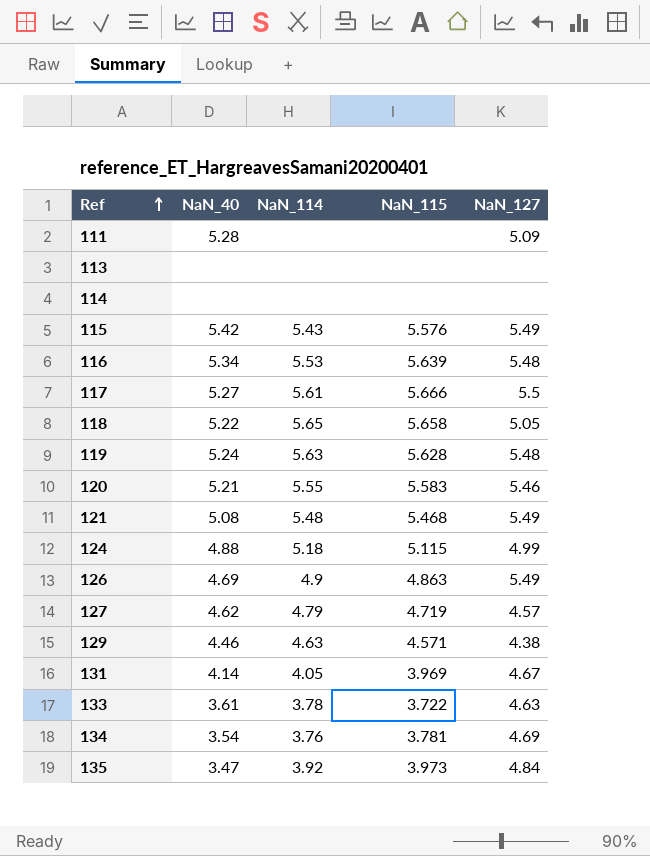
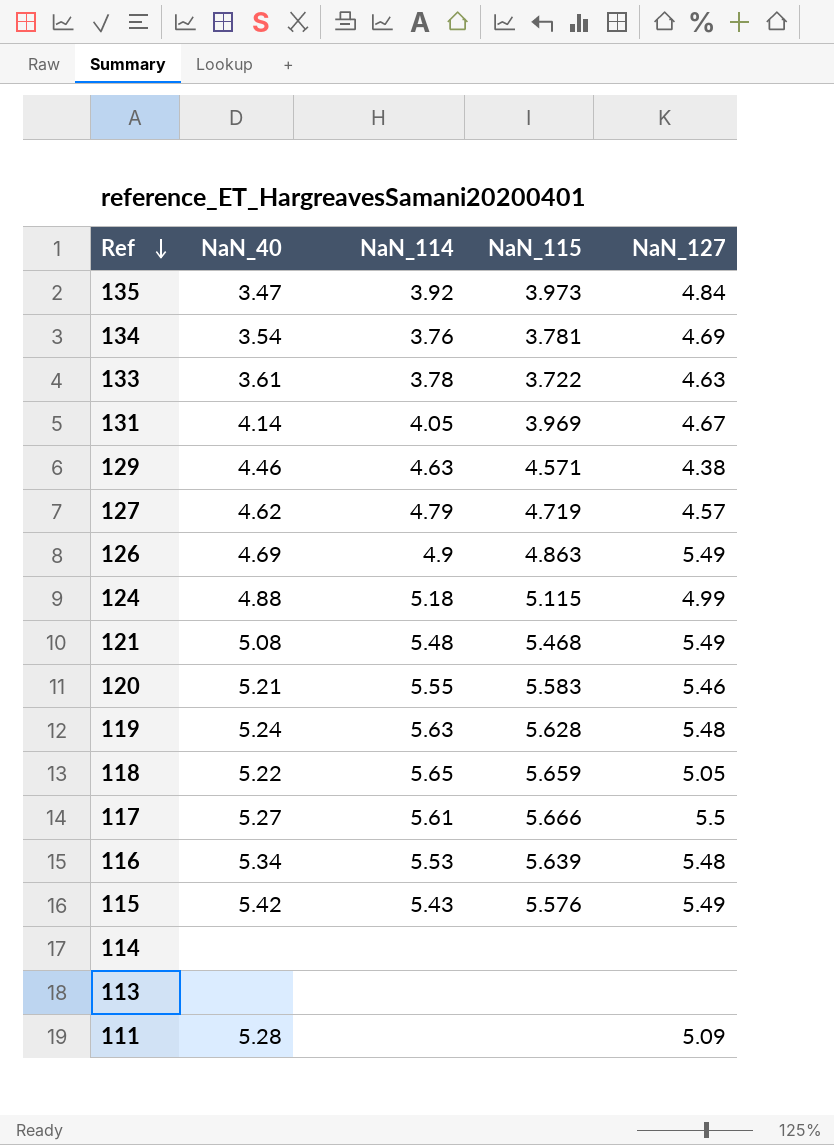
row order: Ref ascending -> Ref descending
118 | NaN_115: 5.658 -> 5.659

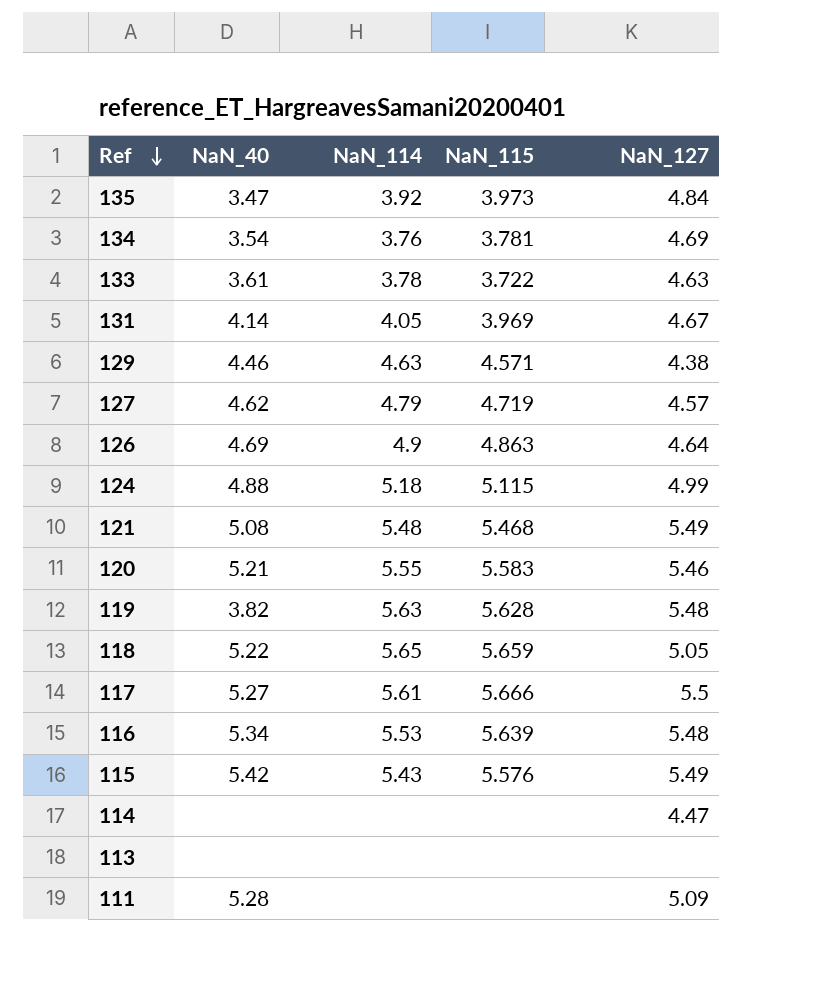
126 | NaN_127: 5.49 -> 4.64
119 | NaN_40: 5.24 -> 3.82
114 | NaN_127: none -> 4.47

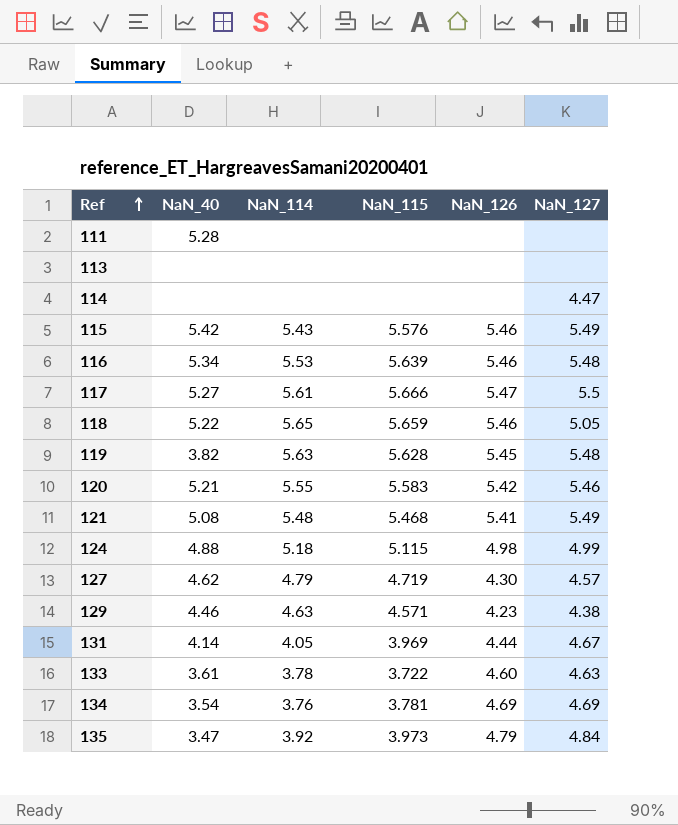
row order: Ref descending -> Ref ascending
column NaN_126 | position: none -> 5
row 126: 4.69 | 4.9 | 4.863 | 4.64 -> none
111 | NaN_127: 5.09 -> none

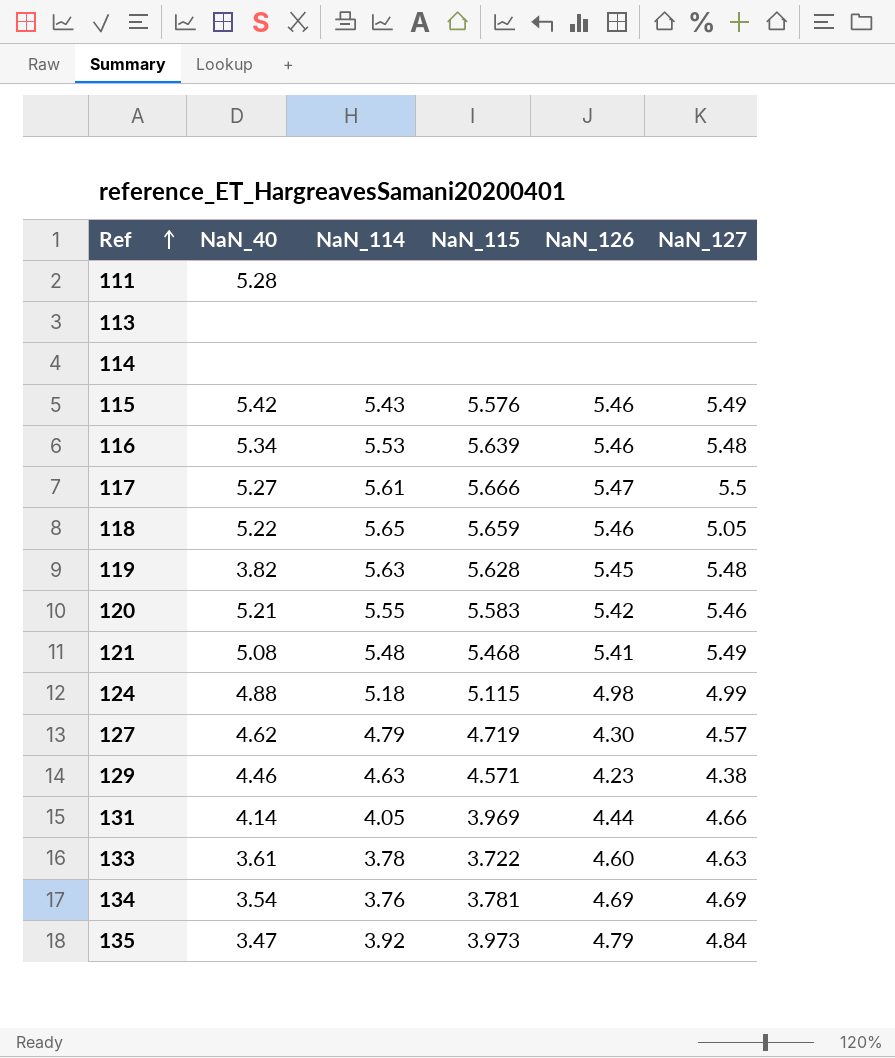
114 | NaN_127: 4.47 -> none
131 | NaN_127: 4.67 -> 4.66

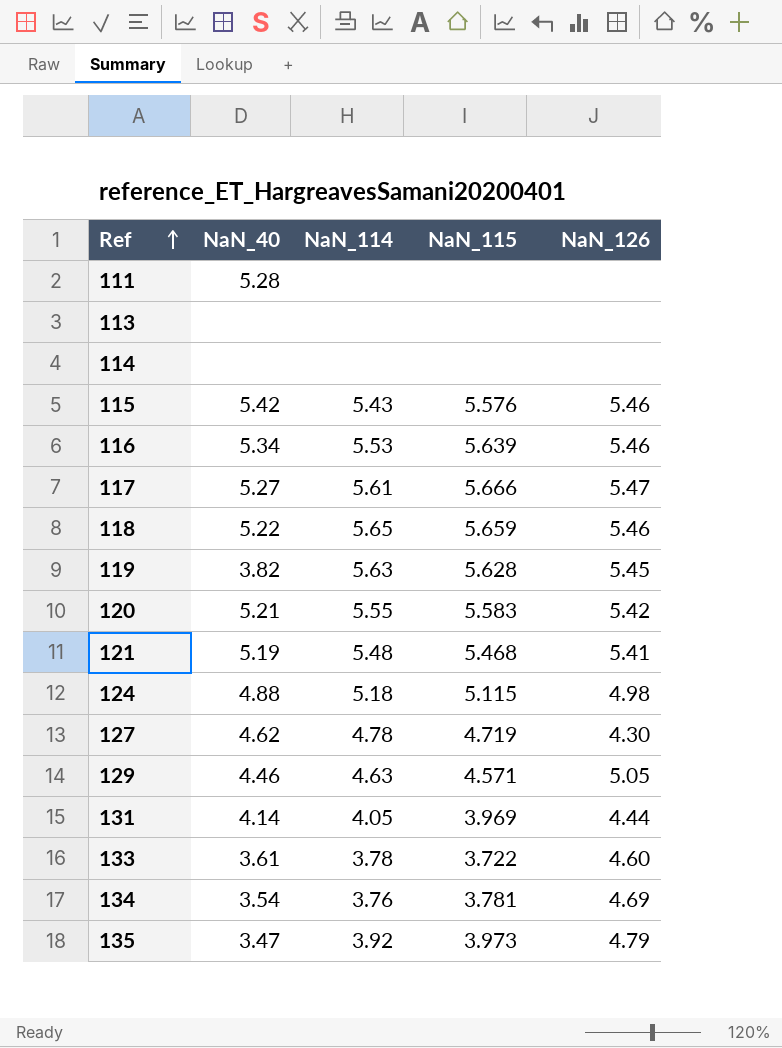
column NaN_127 | position: 6 -> none
121 | NaN_40: 5.08 -> 5.19
127 | NaN_114: 4.79 -> 4.78
129 | NaN_126: 4.23 -> 5.05

